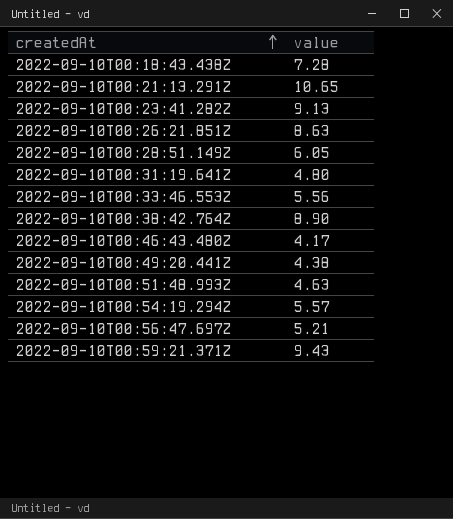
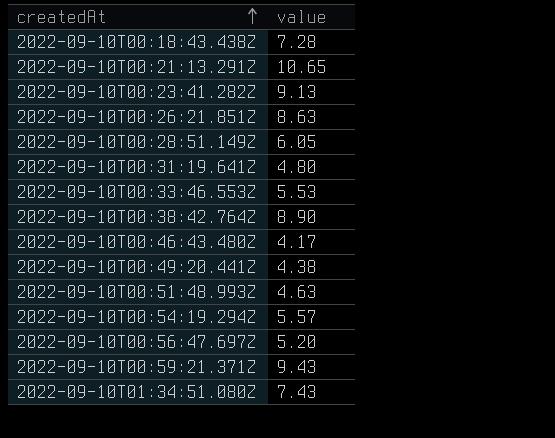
2022-09-10T00:33:46.553Z | value: 5.56 -> 5.53
2022-09-10T00:56:47.697Z | value: 5.21 -> 5.20
row 2022-09-10T01:34:51.080Z: none -> 7.43

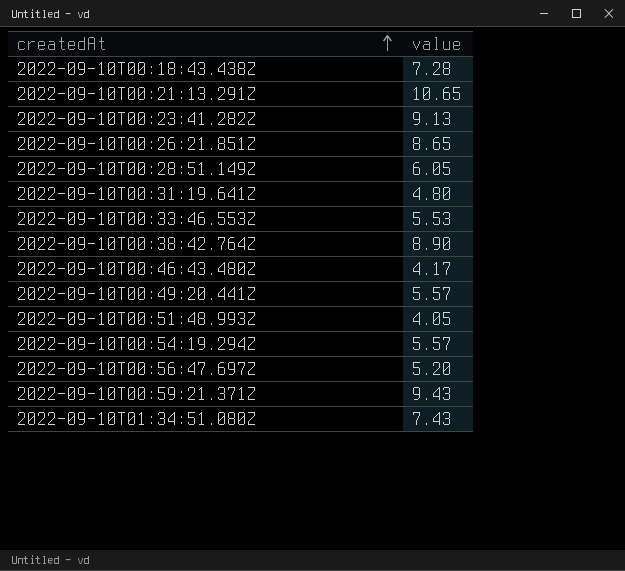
2022-09-10T00:26:21.851Z | value: 8.63 -> 8.65
2022-09-10T00:49:20.441Z | value: 4.38 -> 5.57
2022-09-10T00:51:48.993Z | value: 4.63 -> 4.05

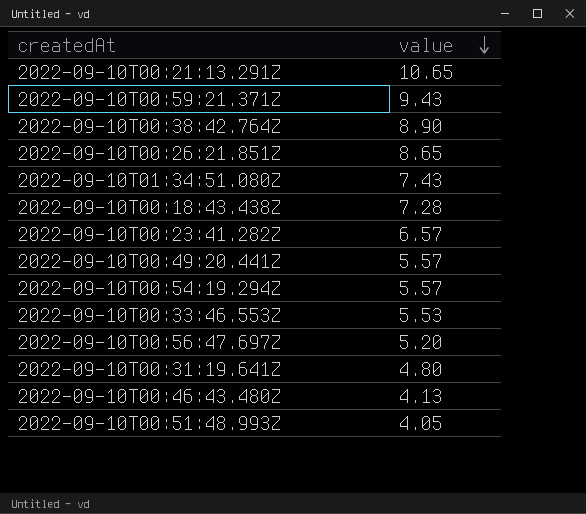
row order: createdAt ascending -> value descending
row 2022-09-10T00:28:51.149Z: 6.05 -> none
2022-09-10T00:23:41.282Z | value: 9.13 -> 6.57
2022-09-10T00:46:43.480Z | value: 4.17 -> 4.13

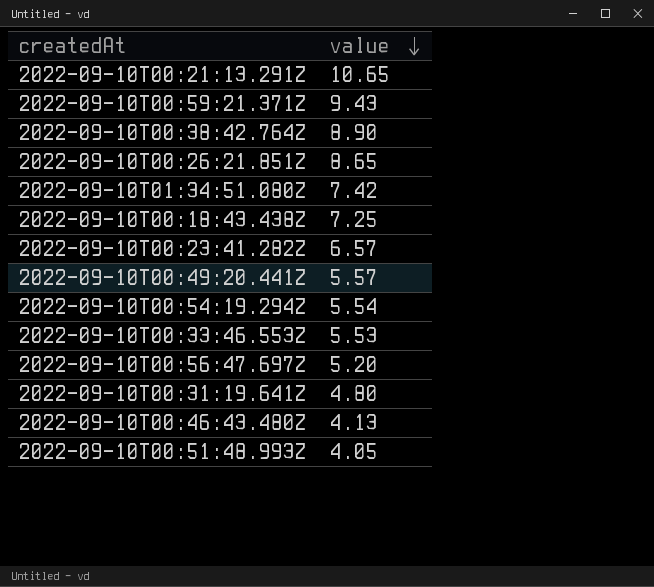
2022-09-10T01:34:51.080Z | value: 7.43 -> 7.42
2022-09-10T00:18:43.438Z | value: 7.28 -> 7.25
2022-09-10T00:54:19.294Z | value: 5.57 -> 5.54

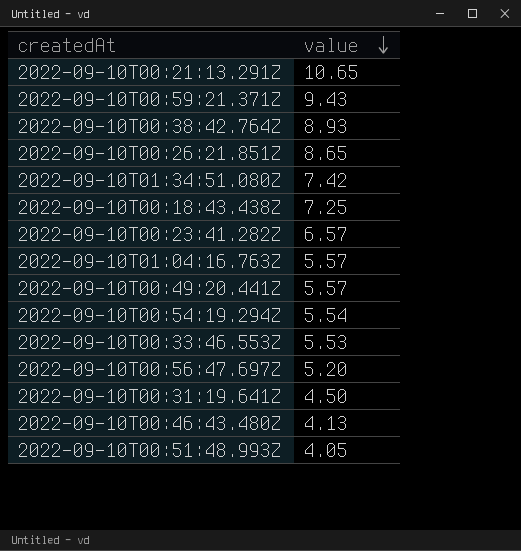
2022-09-10T00:38:42.764Z | value: 8.90 -> 8.93
row 2022-09-10T01:04:16.763Z: none -> 5.57
2022-09-10T00:31:19.641Z | value: 4.80 -> 4.50

